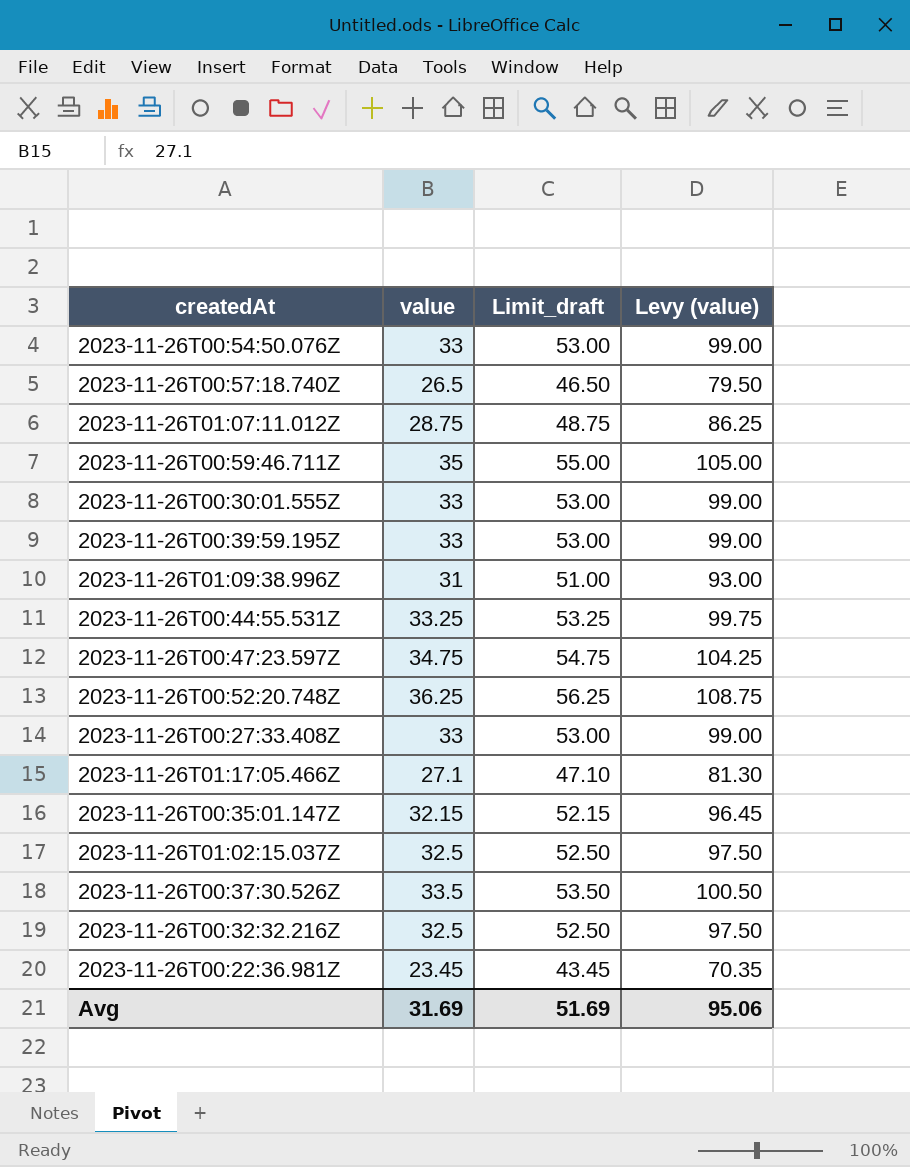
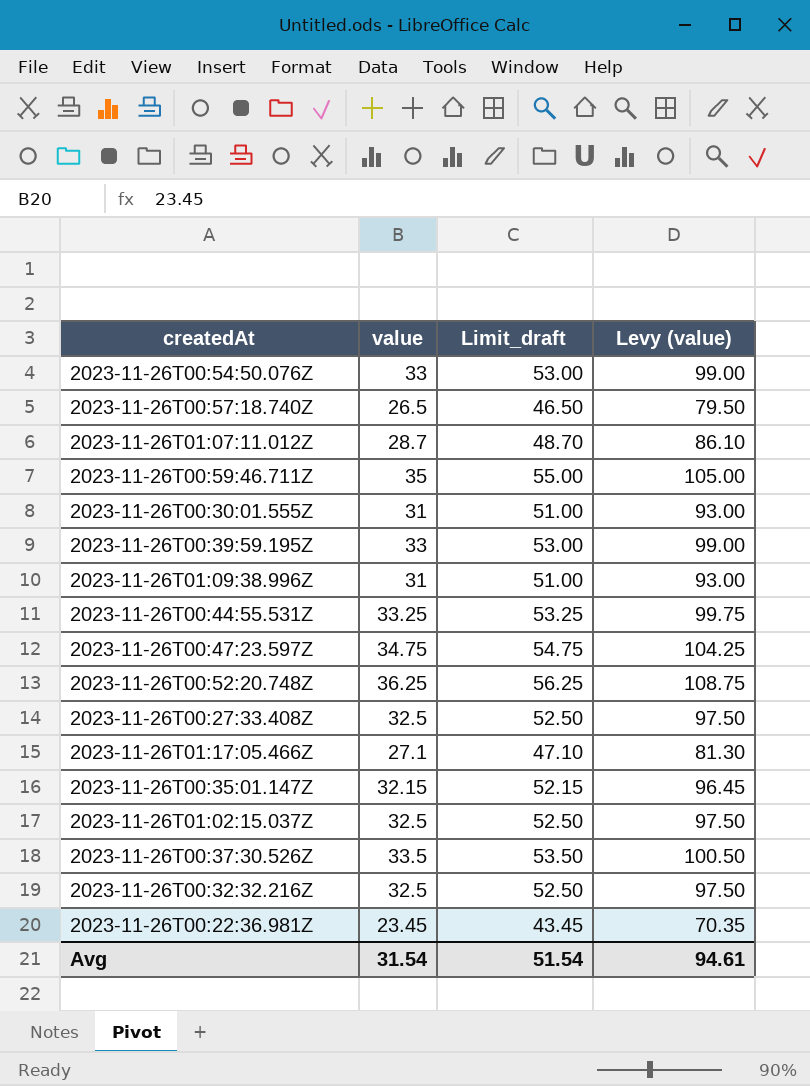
2023-11-26T01:07:11.012Z | value: 28.75 -> 28.7
2023-11-26T01:07:11.012Z | Limit_draft: 48.75 -> 48.70
2023-11-26T01:07:11.012Z | Levy (value): 86.25 -> 86.10
2023-11-26T00:30:01.555Z | value: 33 -> 31
2023-11-26T00:30:01.555Z | Limit_draft: 53.00 -> 51.00
2023-11-26T00:30:01.555Z | Levy (value): 99.00 -> 93.00
2023-11-26T00:27:33.408Z | value: 33 -> 32.5
2023-11-26T00:27:33.408Z | Limit_draft: 53.00 -> 52.50
2023-11-26T00:27:33.408Z | Levy (value): 99.00 -> 97.50
Avg | value: 31.69 -> 31.54
Avg | Limit_draft: 51.69 -> 51.54
Avg | Levy (value): 95.06 -> 94.61

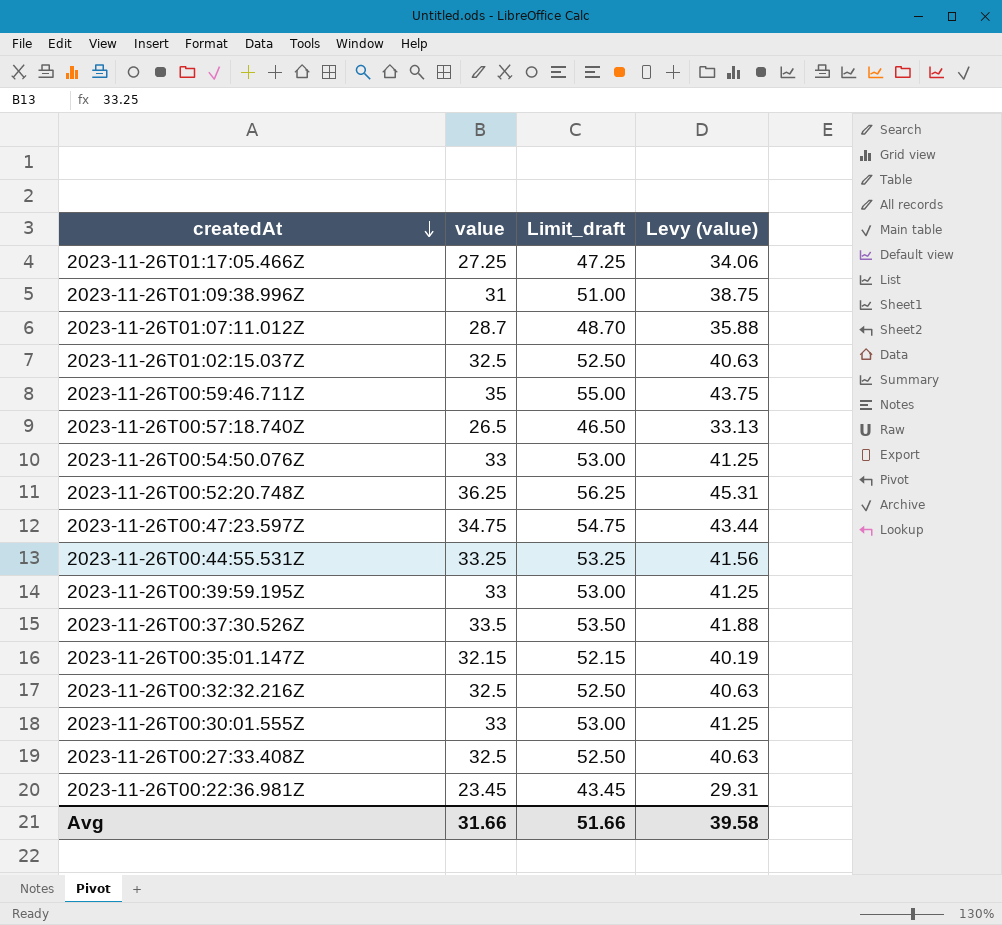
row order: none -> createdAt descending
column Levy (value) | formula: [value] * 3 -> [value] * 1.25
2023-11-26T01:17:05.466Z | value: 27.1 -> 27.25
2023-11-26T01:17:05.466Z | Limit_draft: 47.10 -> 47.25
2023-11-26T00:30:01.555Z | value: 31 -> 33
2023-11-26T00:30:01.555Z | Limit_draft: 51.00 -> 53.00
Avg | value: 31.54 -> 31.66
Avg | Limit_draft: 51.54 -> 51.66
Avg | Levy (value): 94.61 -> 39.58

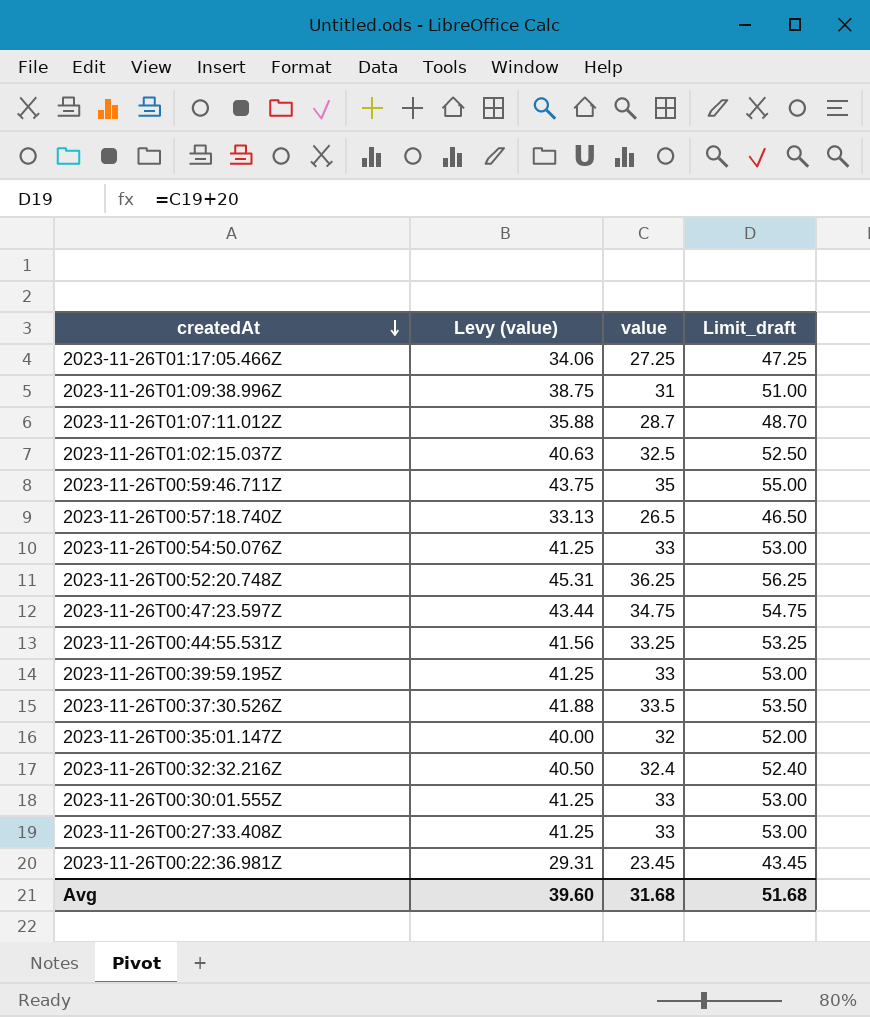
column Levy (value) | position: 4 -> 2
2023-11-26T00:35:01.147Z | Levy (value): 40.19 -> 40.00
2023-11-26T00:35:01.147Z | value: 32.15 -> 32
2023-11-26T00:35:01.147Z | Limit_draft: 52.15 -> 52.00
2023-11-26T00:32:32.216Z | Levy (value): 40.63 -> 40.50
2023-11-26T00:32:32.216Z | value: 32.5 -> 32.4
2023-11-26T00:32:32.216Z | Limit_draft: 52.50 -> 52.40
2023-11-26T00:27:33.408Z | Levy (value): 40.63 -> 41.25
2023-11-26T00:27:33.408Z | value: 32.5 -> 33
2023-11-26T00:27:33.408Z | Limit_draft: 52.50 -> 53.00
Avg | Levy (value): 39.58 -> 39.60
Avg | value: 31.66 -> 31.68
Avg | Limit_draft: 51.66 -> 51.68

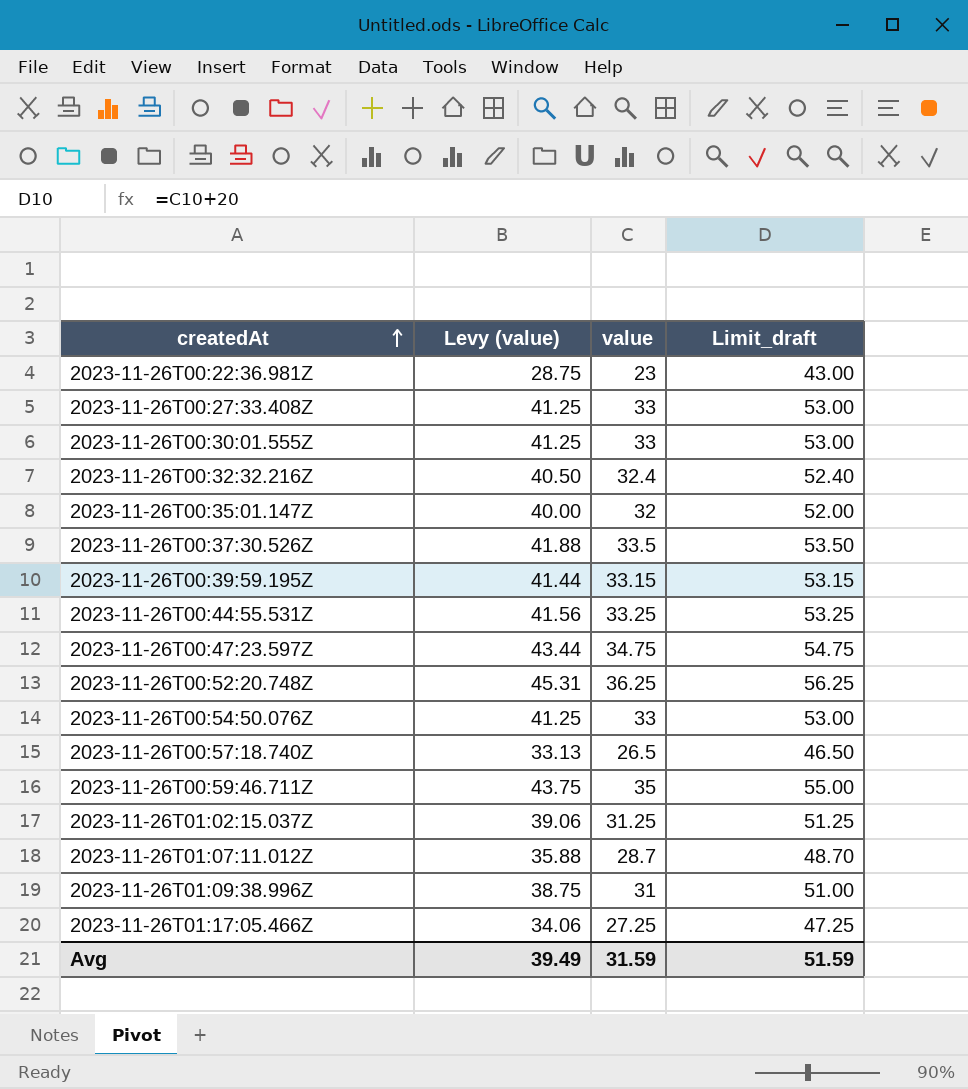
row order: createdAt descending -> createdAt ascending
2023-11-26T00:22:36.981Z | Levy (value): 29.31 -> 28.75
2023-11-26T00:22:36.981Z | value: 23.45 -> 23
2023-11-26T00:22:36.981Z | Limit_draft: 43.45 -> 43.00
2023-11-26T00:39:59.195Z | Levy (value): 41.25 -> 41.44
2023-11-26T00:39:59.195Z | value: 33 -> 33.15
2023-11-26T00:39:59.195Z | Limit_draft: 53.00 -> 53.15
2023-11-26T01:02:15.037Z | Levy (value): 40.63 -> 39.06
2023-11-26T01:02:15.037Z | value: 32.5 -> 31.25
2023-11-26T01:02:15.037Z | Limit_draft: 52.50 -> 51.25
Avg | Levy (value): 39.60 -> 39.49
Avg | value: 31.68 -> 31.59
Avg | Limit_draft: 51.68 -> 51.59

